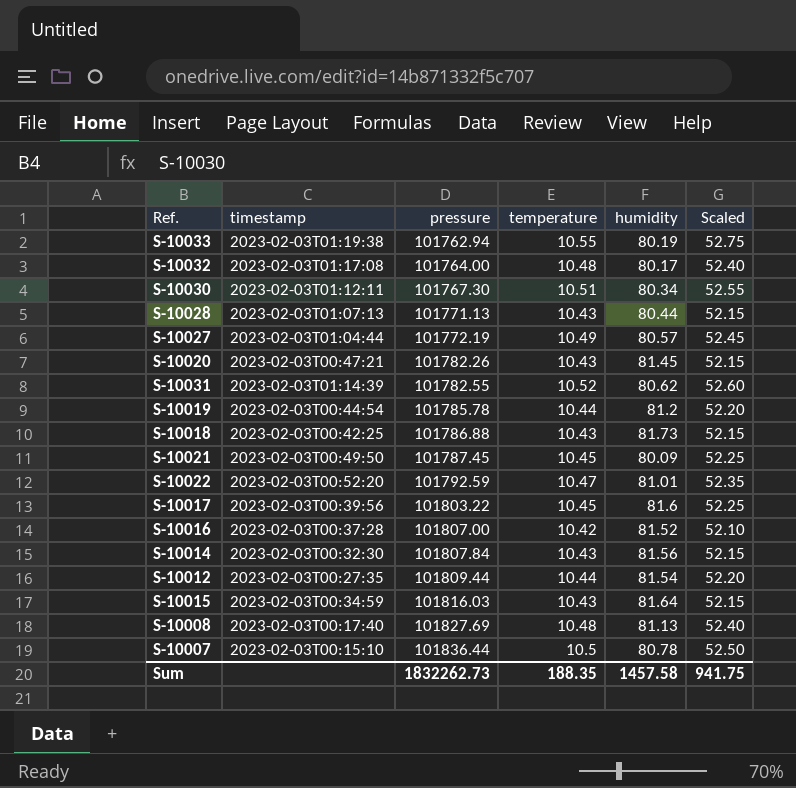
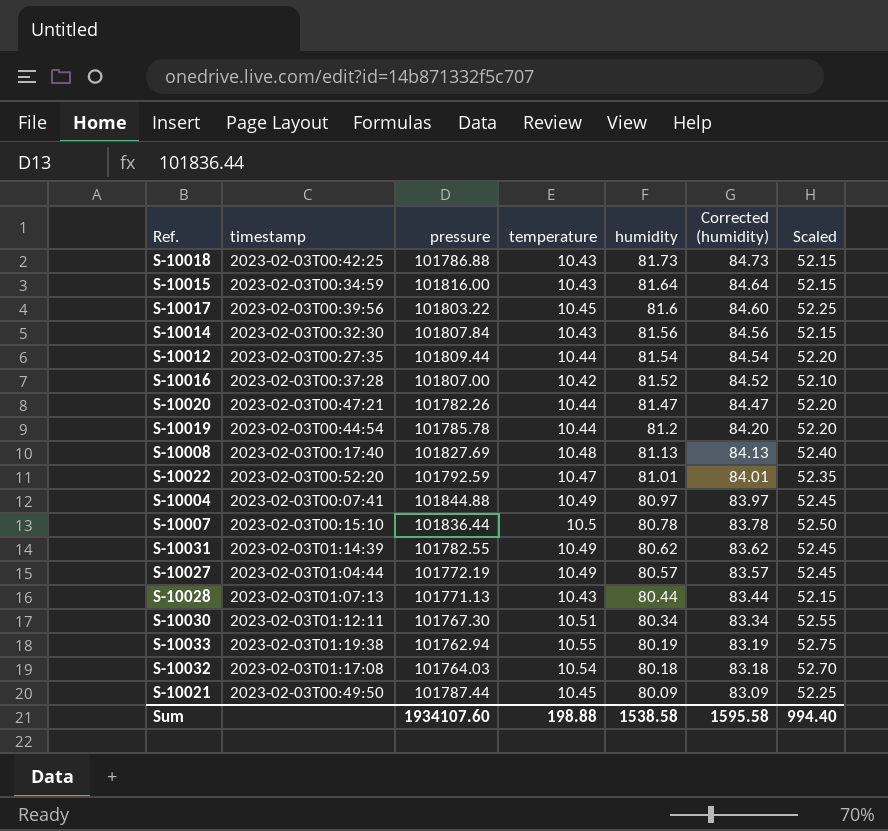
row order: pressure ascending -> humidity descending
column Corrected (humidity) | formula: none -> [humidity] + 3
S-10015 | pressure: 101816.03 -> 101816.00
S-10020 | temperature: 10.43 -> 10.44
S-10020 | humidity: 81.45 -> 81.47
S-10020 | Scaled: 52.15 -> 52.20
row S-10004: none -> 2023-02-03T00:07:41 | 101844.88 | 10.49 | 80.97 | 83.97 | 52.45
S-10031 | temperature: 10.52 -> 10.49
S-10031 | Scaled: 52.60 -> 52.45
S-10032 | pressure: 101764.00 -> 101764.03
S-10032 | temperature: 10.48 -> 10.54
S-10032 | humidity: 80.17 -> 80.18
S-10032 | Scaled: 52.40 -> 52.70
S-10021 | pressure: 101787.45 -> 101787.44
Sum | pressure: 1832262.73 -> 1934107.60
Sum | temperature: 188.35 -> 198.88
Sum | humidity: 1457.58 -> 1538.58
Sum | Scaled: 941.75 -> 994.40

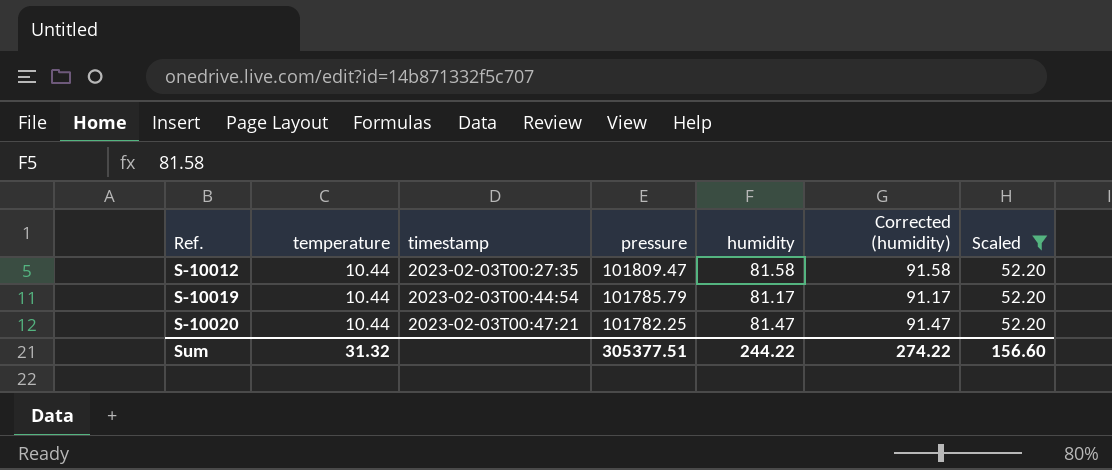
filter: none -> Scaled = 52.20
row order: humidity descending -> Ref. ascending
column temperature | position: 4 -> 2
column Corrected (humidity) | formula: [humidity] + 3 -> [humidity] + 10
S-10012 | pressure: 101809.44 -> 101809.47
S-10012 | humidity: 81.54 -> 81.58
S-10019 | pressure: 101785.78 -> 101785.79
S-10019 | humidity: 81.2 -> 81.17
S-10020 | pressure: 101782.26 -> 101782.25
Sum | temperature: 198.88 -> 31.32
Sum | pressure: 1934107.60 -> 305377.51
Sum | humidity: 1538.58 -> 244.22
Sum | Corrected (humidity): 1595.58 -> 274.22
Sum | Scaled: 994.40 -> 156.60

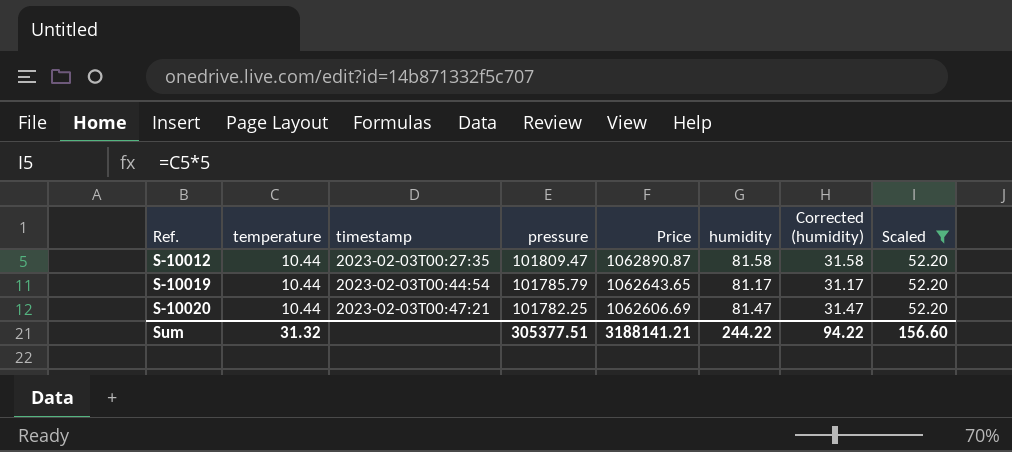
column Price | formula: none -> [temperature] * [pressure]
column Corrected (humidity) | formula: [humidity] + 10 -> [humidity] - 50
Sum | Corrected (humidity): 274.22 -> 94.22

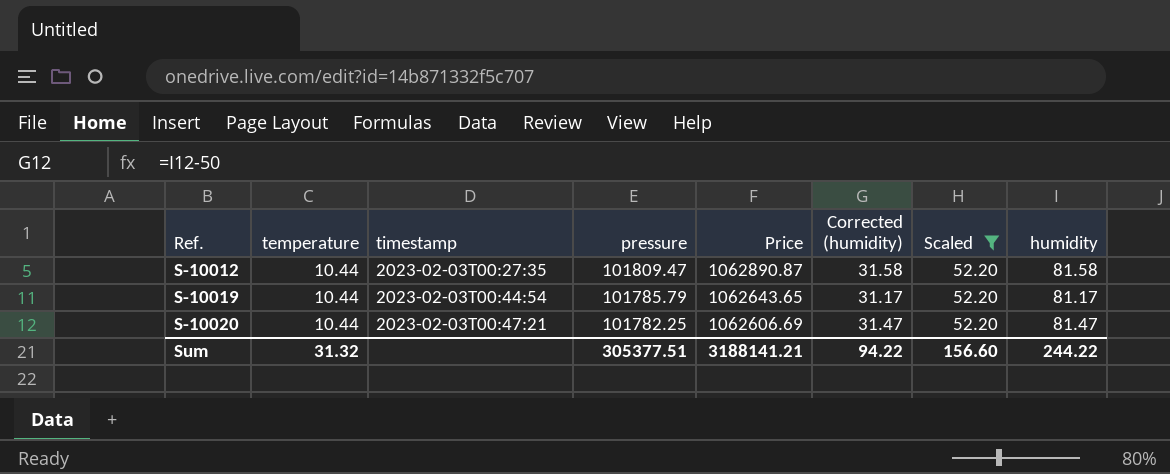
column humidity | position: 6 -> 8

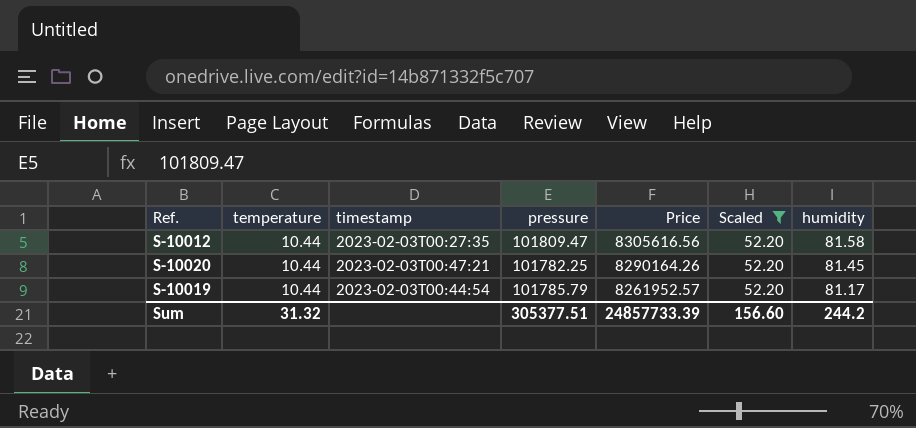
row order: Ref. ascending -> Price descending
column Corrected (humidity) | formula: [humidity] - 50 -> none
column Price | formula: [temperature] * [pressure] -> [pressure] * [humidity]
S-10020 | humidity: 81.47 -> 81.45
Sum | Price: 3188141.21 -> 24857733.39
Sum | humidity: 244.22 -> 244.2

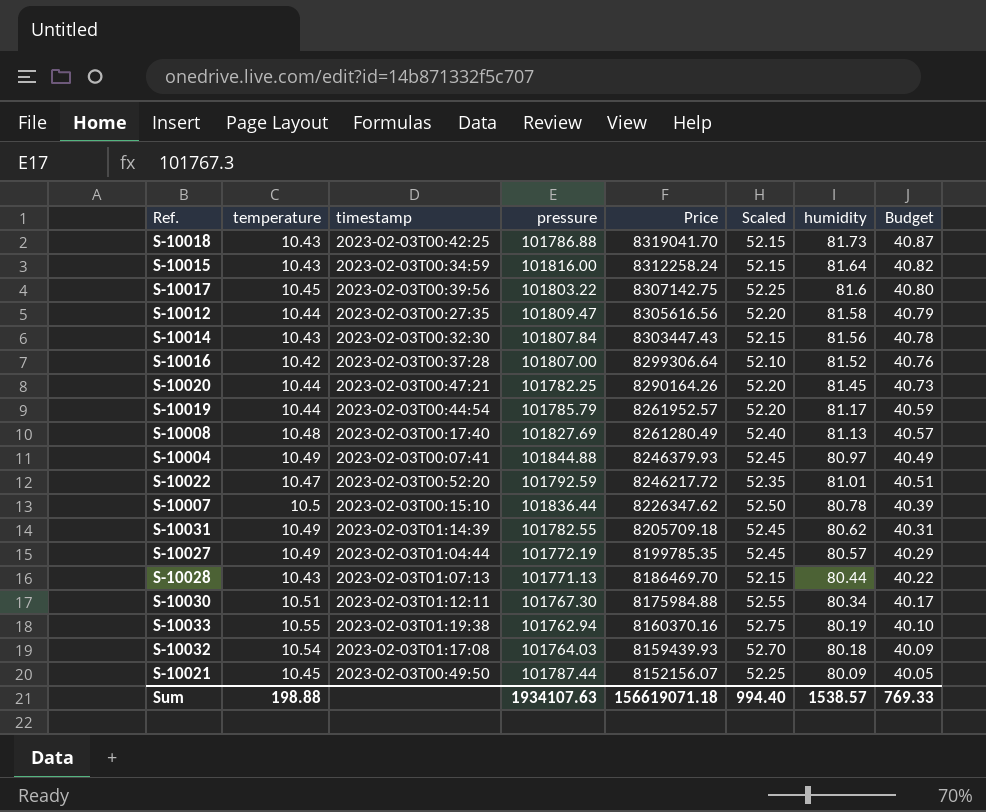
filter: Scaled = 52.20 -> none
column Budget | formula: none -> [humidity] * 0.5
Sum | temperature: 31.32 -> 198.88
Sum | pressure: 305377.51 -> 1934107.63
Sum | Price: 24857733.39 -> 156619071.18
Sum | Scaled: 156.60 -> 994.40
Sum | humidity: 244.2 -> 1538.57

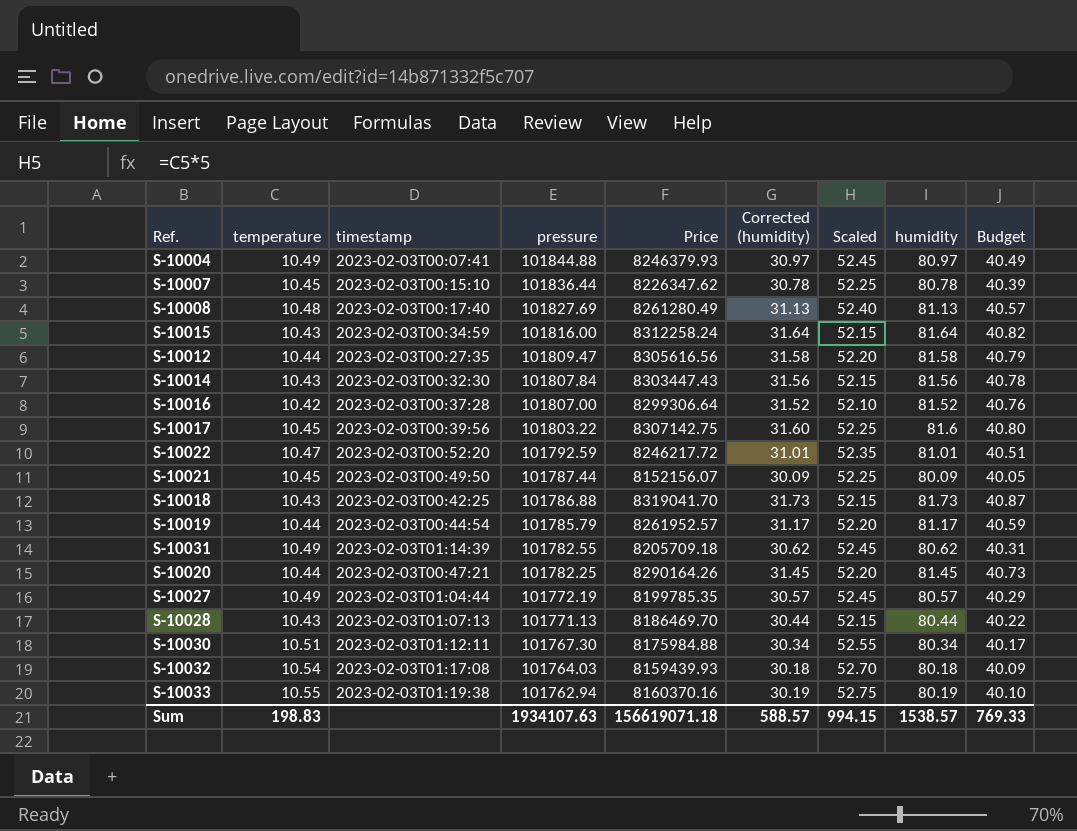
row order: Price descending -> pressure descending
column Corrected (humidity) | formula: none -> [humidity] - 50
S-10007 | temperature: 10.5 -> 10.45
S-10007 | Scaled: 52.50 -> 52.25
Sum | temperature: 198.88 -> 198.83
Sum | Scaled: 994.40 -> 994.15

